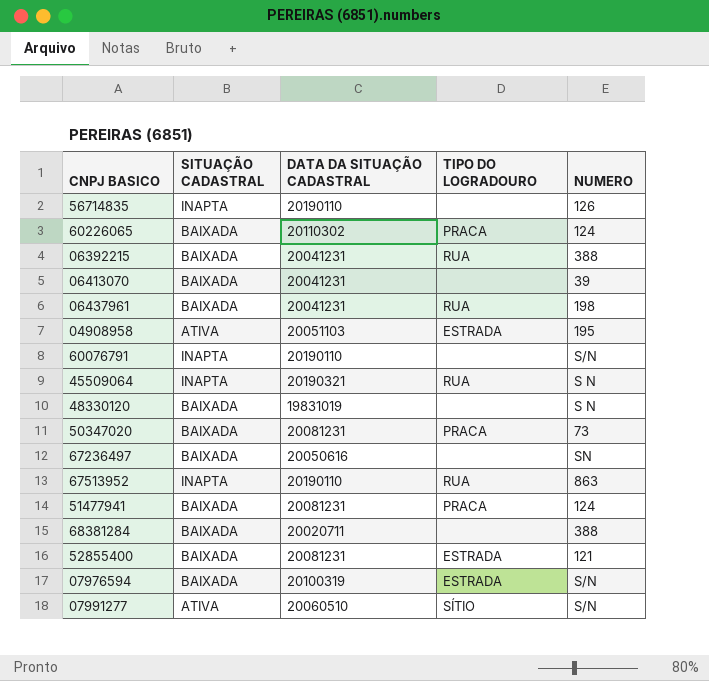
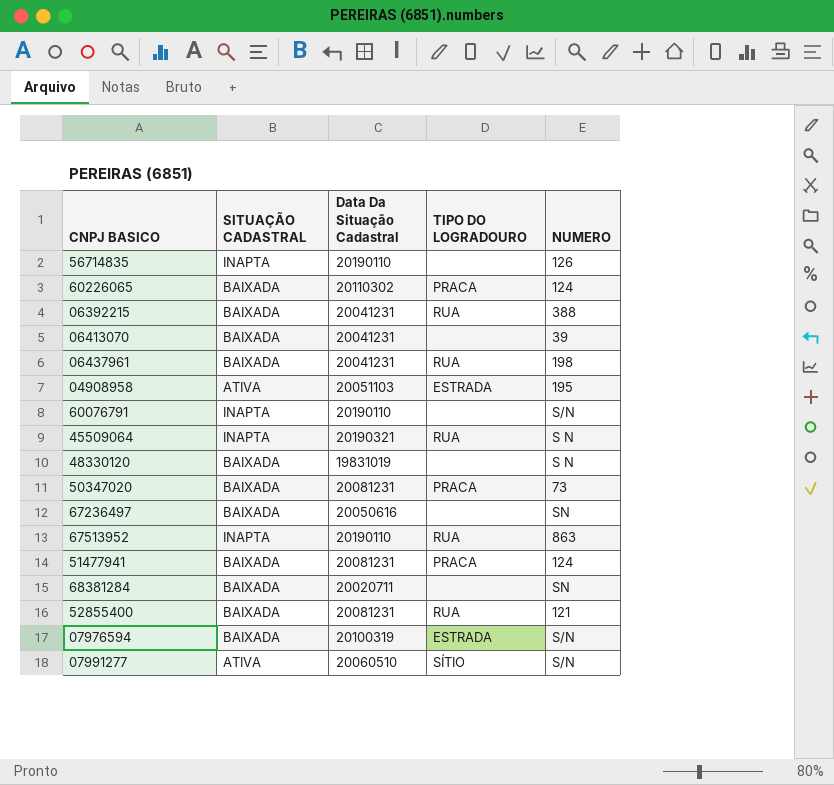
column name: DATA DA SITUAÇÃO CADASTRAL -> Data Da Situação Cadastral
68381284 | NUMERO: 388 -> SN
52855400 | TIPO DO LOGRADOURO: ESTRADA -> RUA

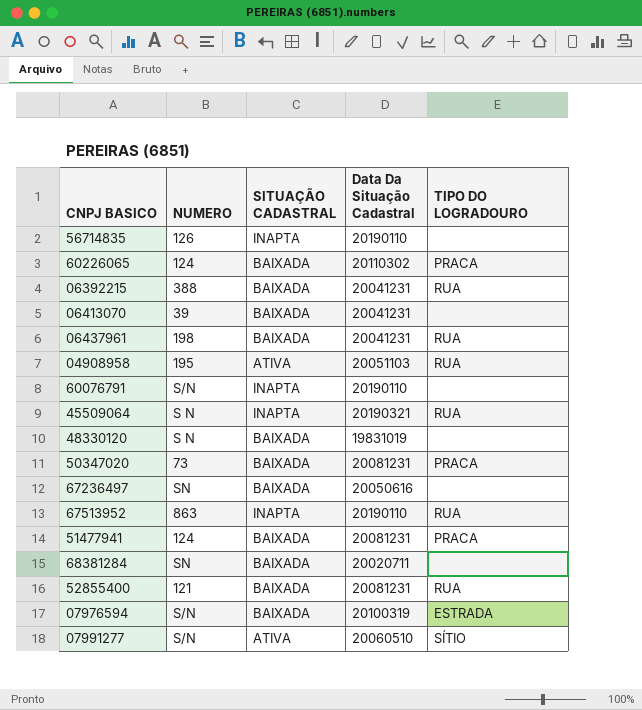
column NUMERO | position: 5 -> 2
04908958 | TIPO DO LOGRADOURO: ESTRADA -> RUA

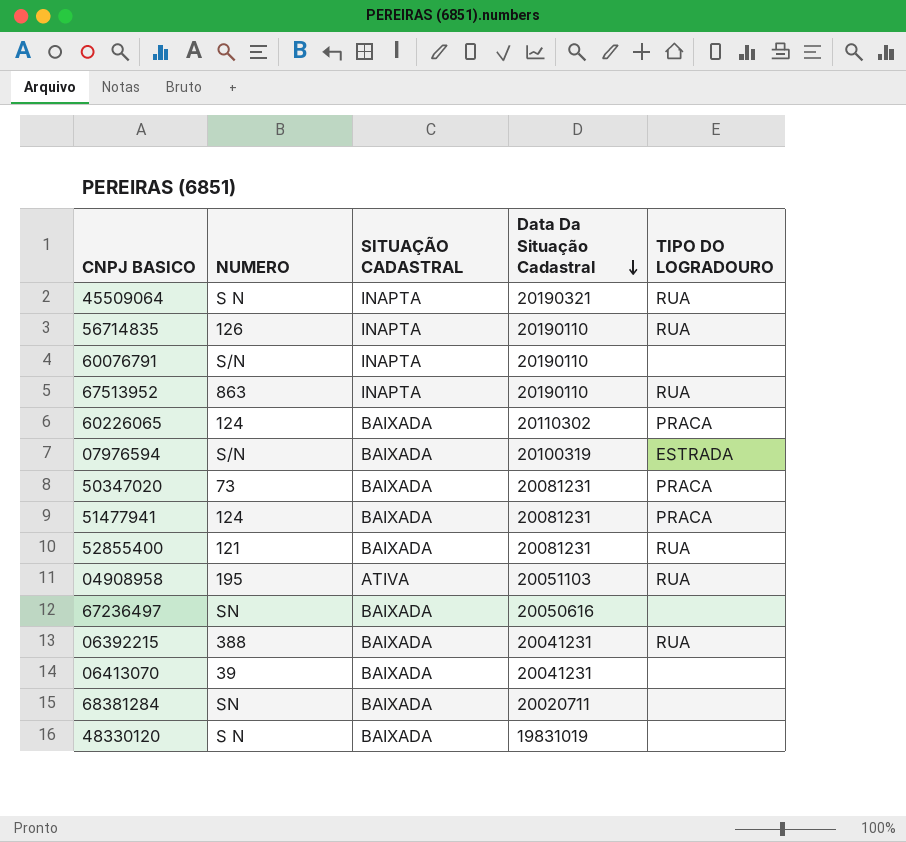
row order: none -> Data Da Situação Cadastral descending
row 06437961: 198 | BAIXADA | 20041231 | RUA -> none
row 07991277: S/N | ATIVA | 20060510 | SÍTIO -> none
56714835 | TIPO DO LOGRADOURO: none -> RUA

